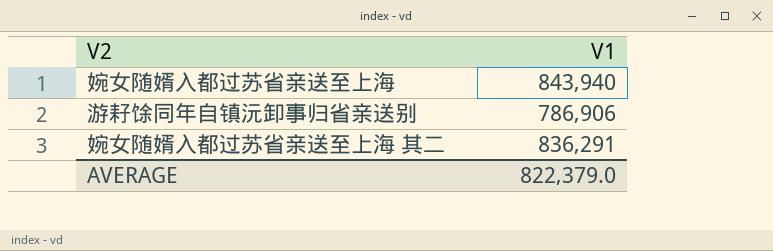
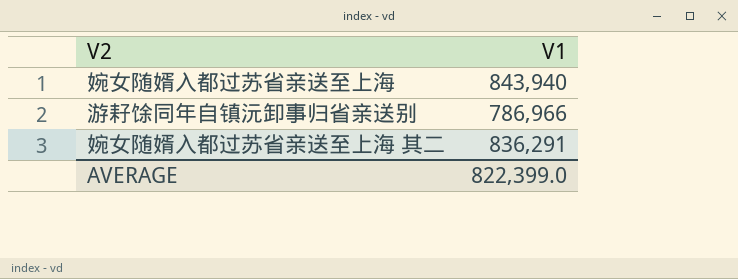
游耔馀同年自镇沅卸事归省亲送别 | V1: 786,906 -> 786,966
AVERAGE | V1: 822,379.0 -> 822,399.0

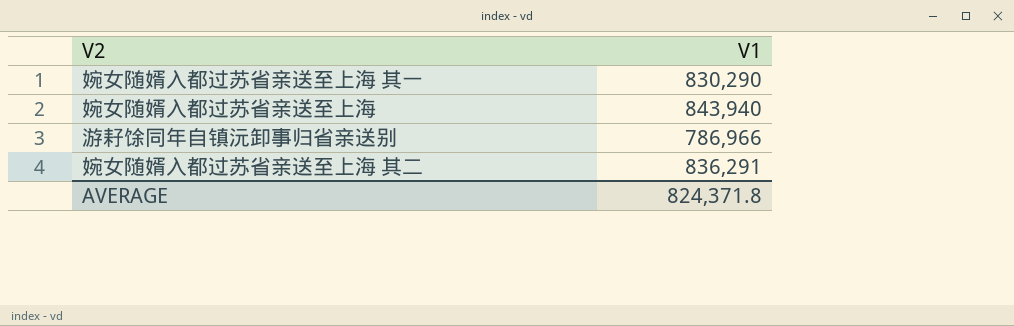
row 婉女随婿入都过苏省亲送至上海 其一: none -> 830,290
AVERAGE | V1: 822,399.0 -> 824,371.8

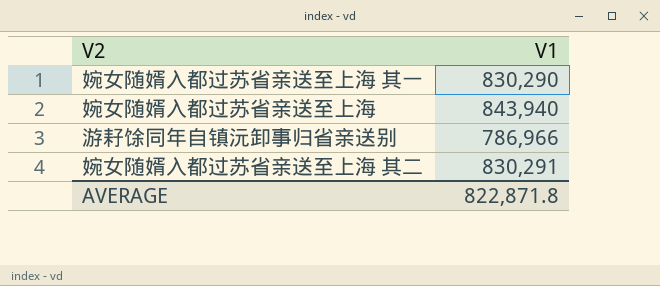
婉女随婿入都过苏省亲送至上海 其二 | V1: 836,291 -> 830,291
AVERAGE | V1: 824,371.8 -> 822,871.8

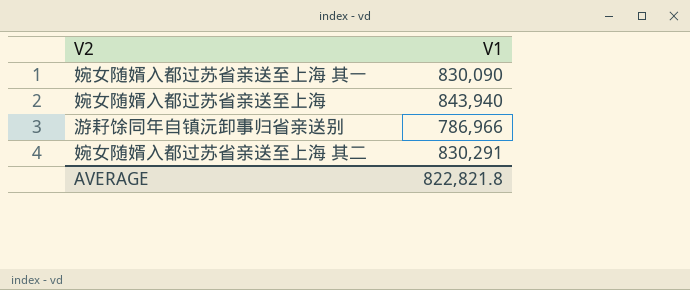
婉女随婿入都过苏省亲送至上海 其一 | V1: 830,290 -> 830,090
AVERAGE | V1: 822,871.8 -> 822,821.8

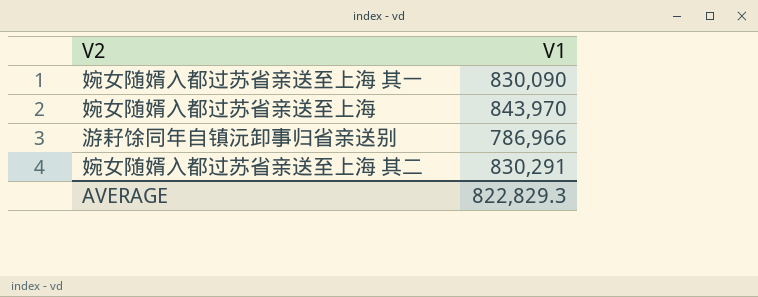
婉女随婿入都过苏省亲送至上海 | V1: 843,940 -> 843,970
AVERAGE | V1: 822,821.8 -> 822,829.3

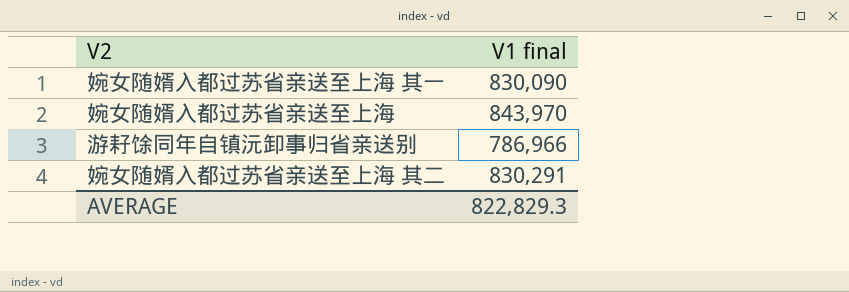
column name: V1 -> V1 final

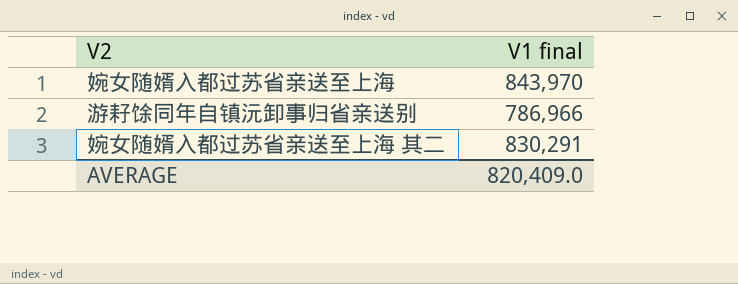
row 婉女随婿入都过苏省亲送至上海 其一: 830,090 -> none
AVERAGE | V1 final: 822,829.3 -> 820,409.0

